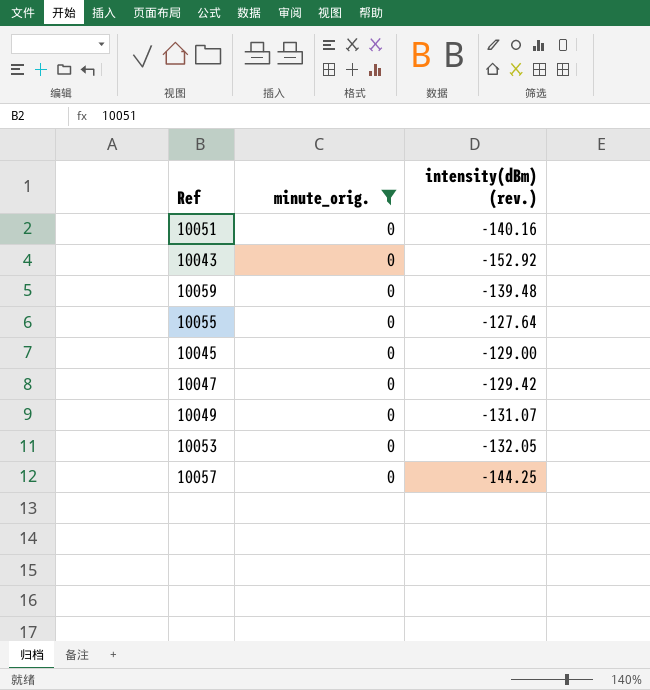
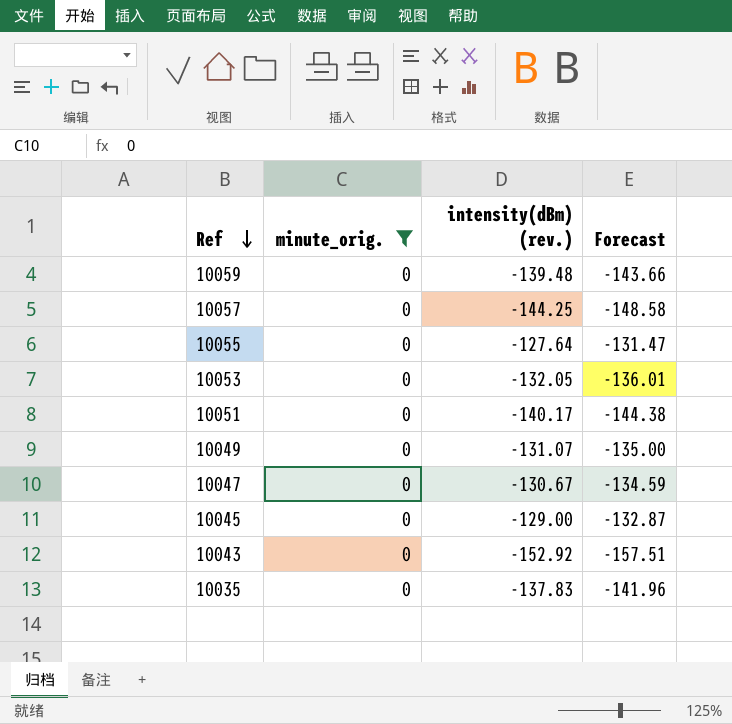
row order: none -> Ref descending
column Forecast | formula: none -> [intensity(dBm) (rev.)] * 1.03
10051 | intensity(dBm) (rev.): -140.16 -> -140.17
10047 | intensity(dBm) (rev.): -129.42 -> -130.67
row 10035: none -> 0 | -137.83 | -141.96

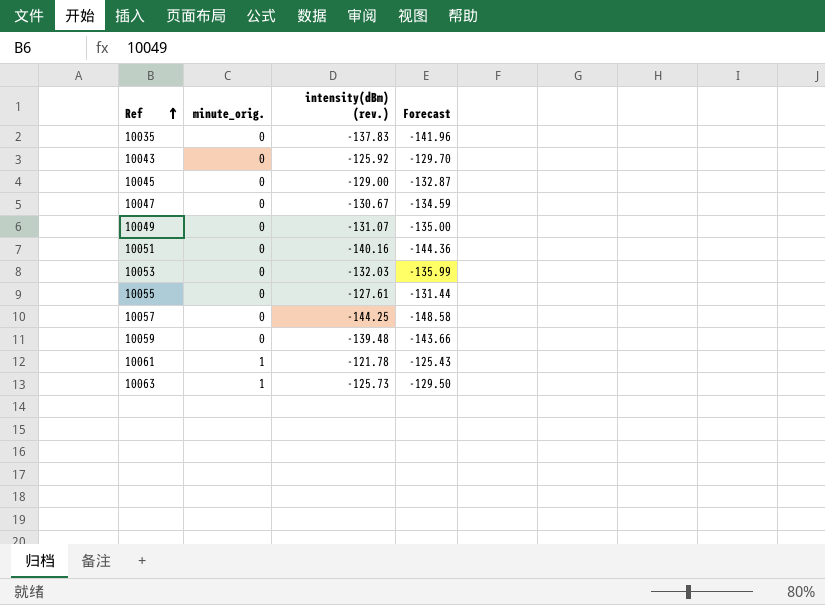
filter: minute_orig. = 0 -> none
row order: Ref descending -> Ref ascending
10043 | intensity(dBm) (rev.): -152.92 -> -125.92
10043 | Forecast: -157.51 -> -129.70
10051 | intensity(dBm) (rev.): -140.17 -> -140.16
10051 | Forecast: -144.38 -> -144.36
10053 | intensity(dBm) (rev.): -132.05 -> -132.03
10053 | Forecast: -136.01 -> -135.99
10055 | intensity(dBm) (rev.): -127.64 -> -127.61
10055 | Forecast: -131.47 -> -131.44

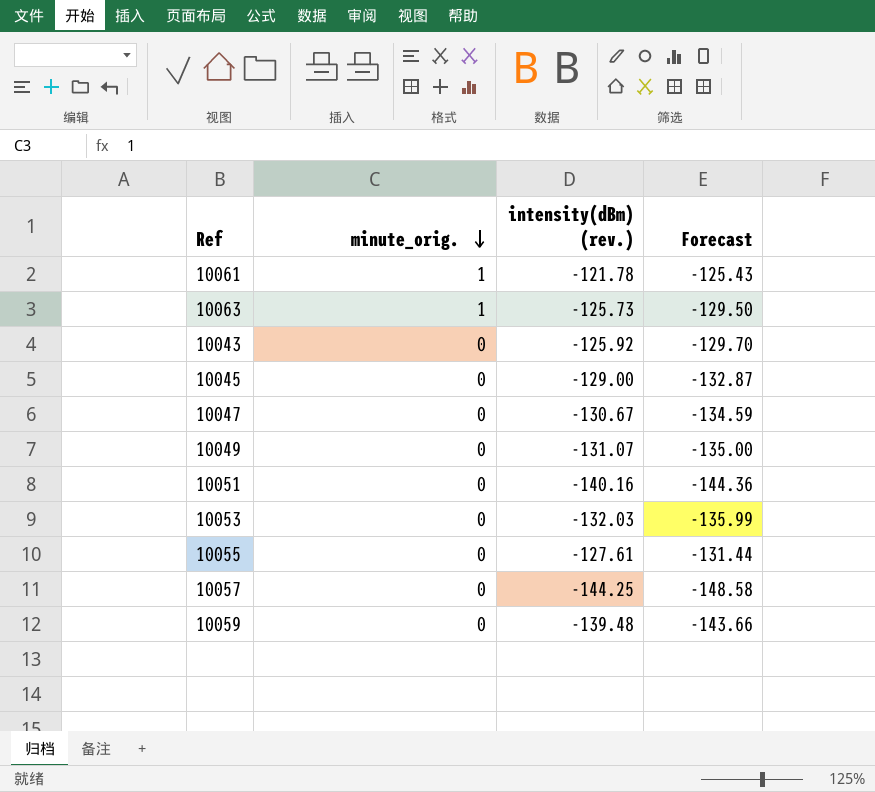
row order: Ref ascending -> minute_orig. descending
row 10035: 0 | -137.83 | -141.96 -> none

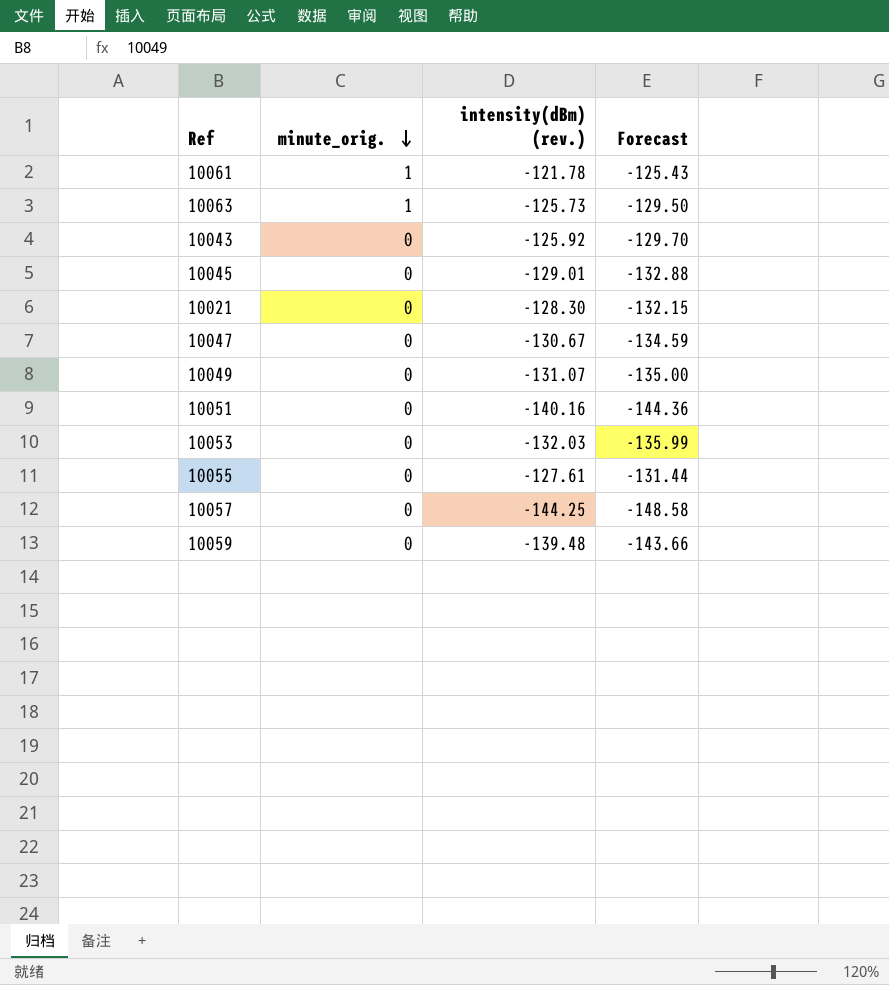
10045 | intensity(dBm) (rev.): -129.00 -> -129.01
10045 | Forecast: -132.87 -> -132.88
row 10021: none -> 0 | -128.30 | -132.15

